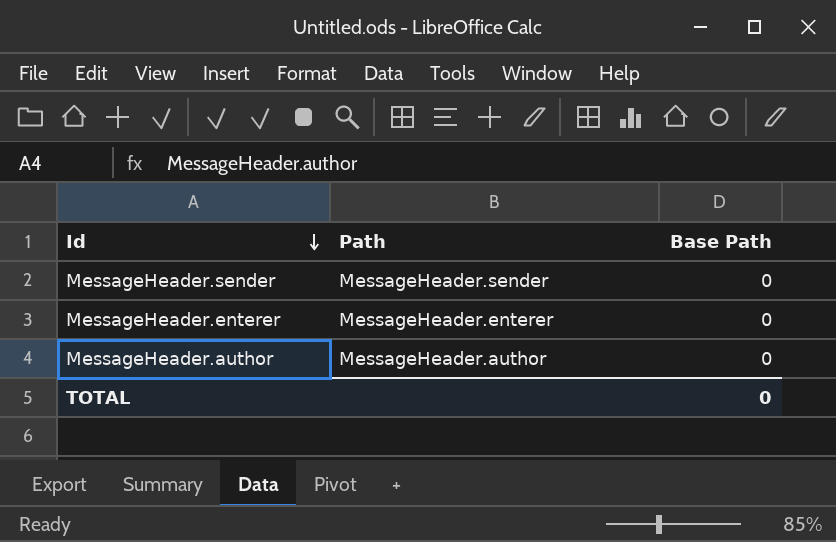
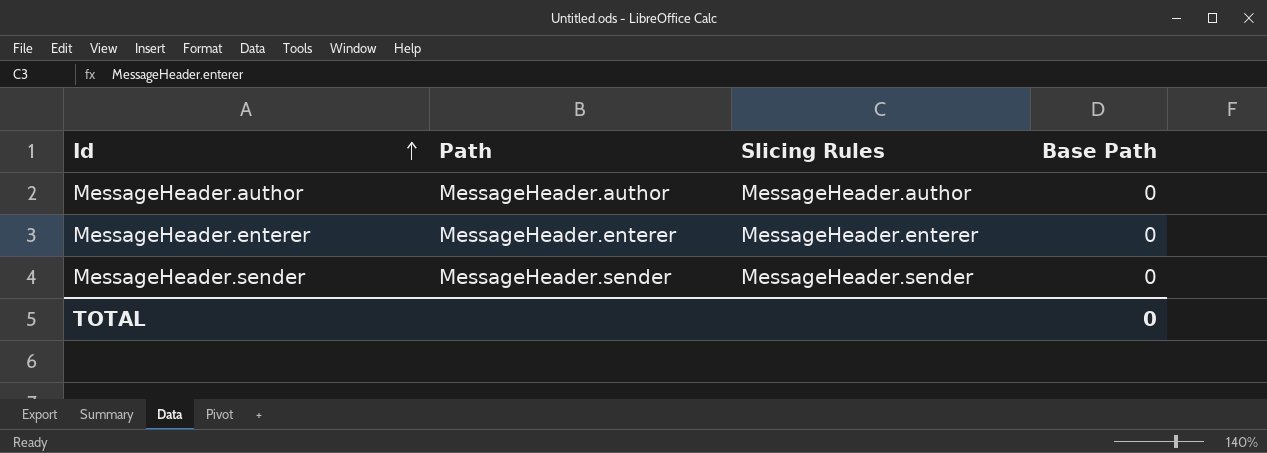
row order: Id descending -> Id ascending
column Slicing Rules | position: none -> 3

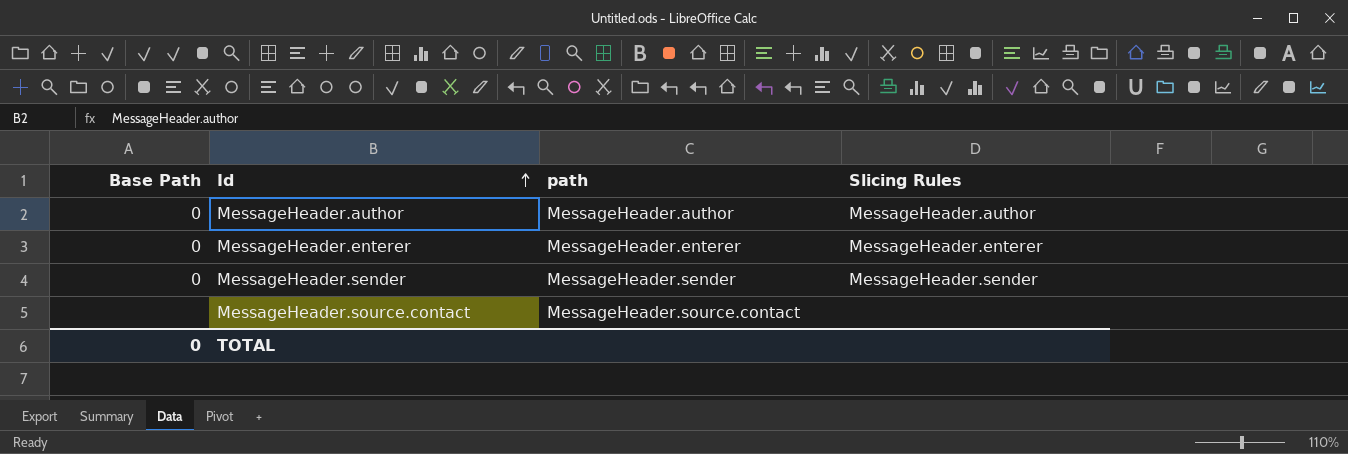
column Base Path | position: 4 -> 1
column name: Path -> path
row MessageHeader.source.contact: none -> none | MessageHeader.source.contact | none

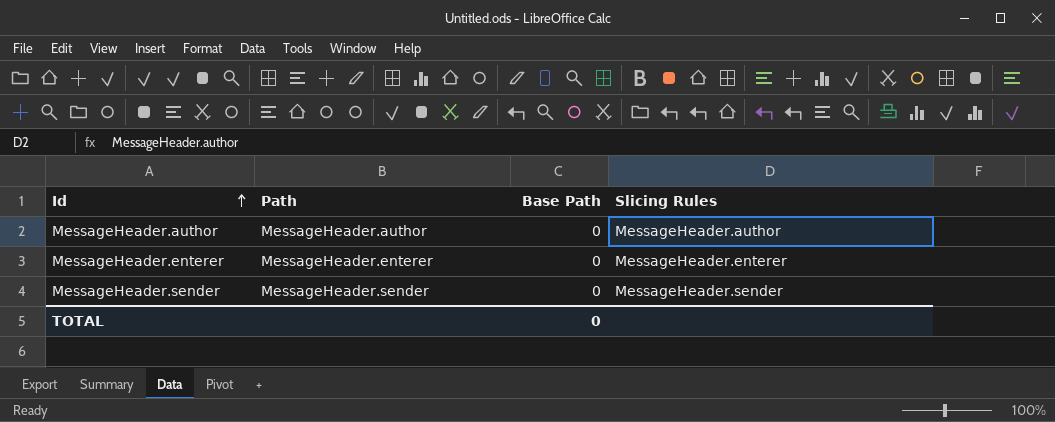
column name: path -> Path
column Base Path | position: 1 -> 3
row MessageHeader.source.contact: none | MessageHeader.source.contact | none -> none

